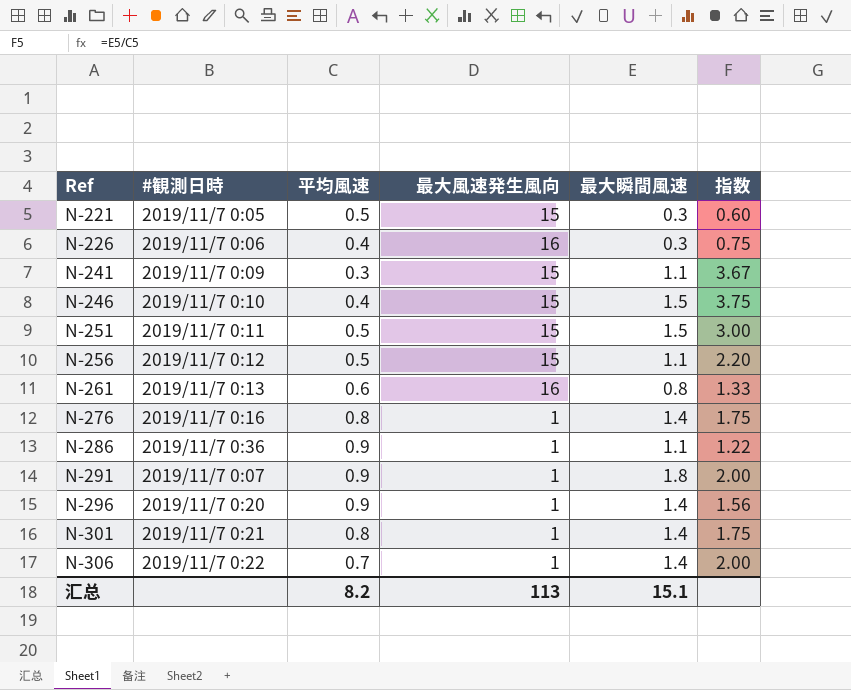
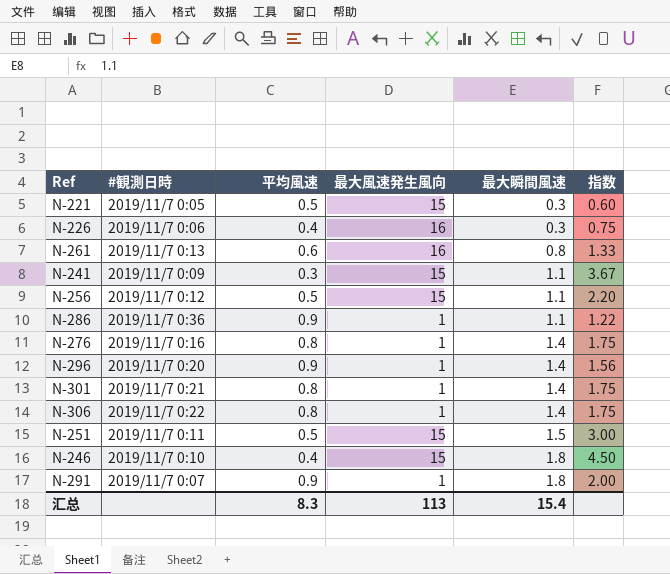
row order: Ref ascending -> 最大瞬間風速 ascending
N-306 | 平均風速: 0.7 -> 0.8
N-306 | 指数: 2.00 -> 1.75
N-246 | 最大瞬間風速: 1.5 -> 1.8
N-246 | 指数: 3.75 -> 4.50
汇总 | 平均風速: 8.2 -> 8.3
汇总 | 最大瞬間風速: 15.1 -> 15.4

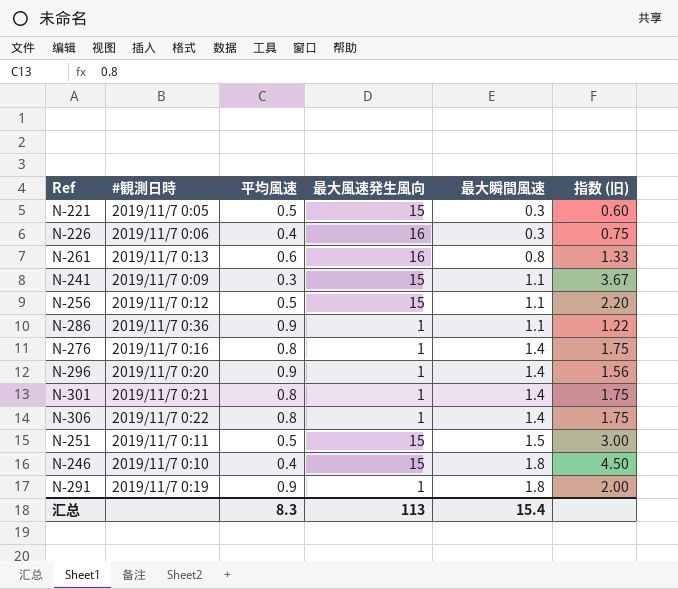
column name: 指数 -> 指数 (旧)
N-291 | #観測日時: 2019/11/7 0:07 -> 2019/11/7 0:19

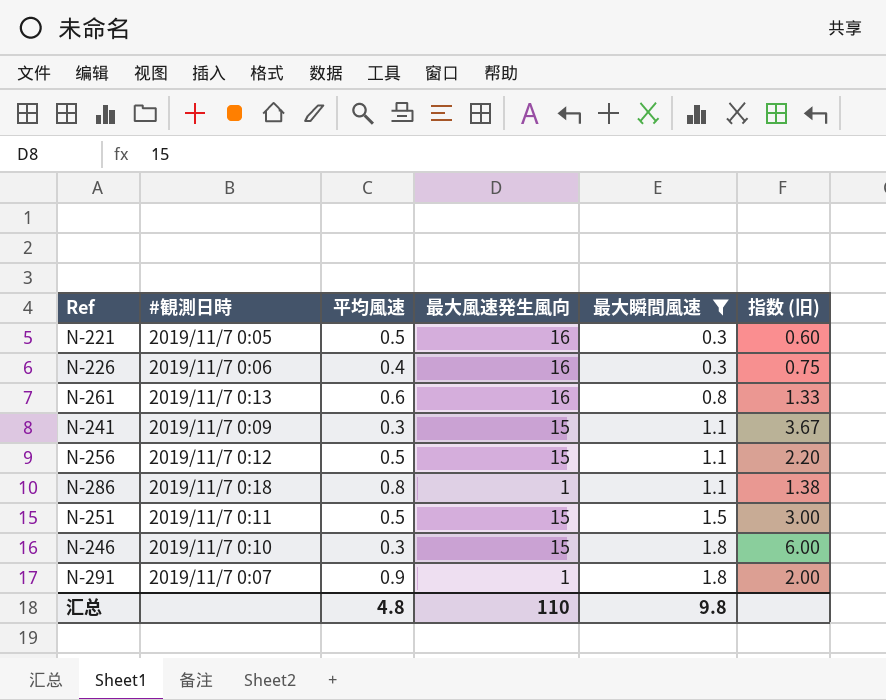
filter: none -> 最大瞬間風速 != 1.4
N-221 | 最大風速発生風向: 15 -> 16
N-286 | #観測日時: 2019/11/7 0:36 -> 2019/11/7 0:18
N-286 | 平均風速: 0.9 -> 0.8
N-286 | 指数 (旧): 1.22 -> 1.38
N-246 | 平均風速: 0.4 -> 0.3
N-246 | 指数 (旧): 4.50 -> 6.00
N-291 | #観測日時: 2019/11/7 0:19 -> 2019/11/7 0:07
汇总 | 平均風速: 8.3 -> 4.8
汇总 | 最大風速発生風向: 113 -> 110
汇总 | 最大瞬間風速: 15.4 -> 9.8

